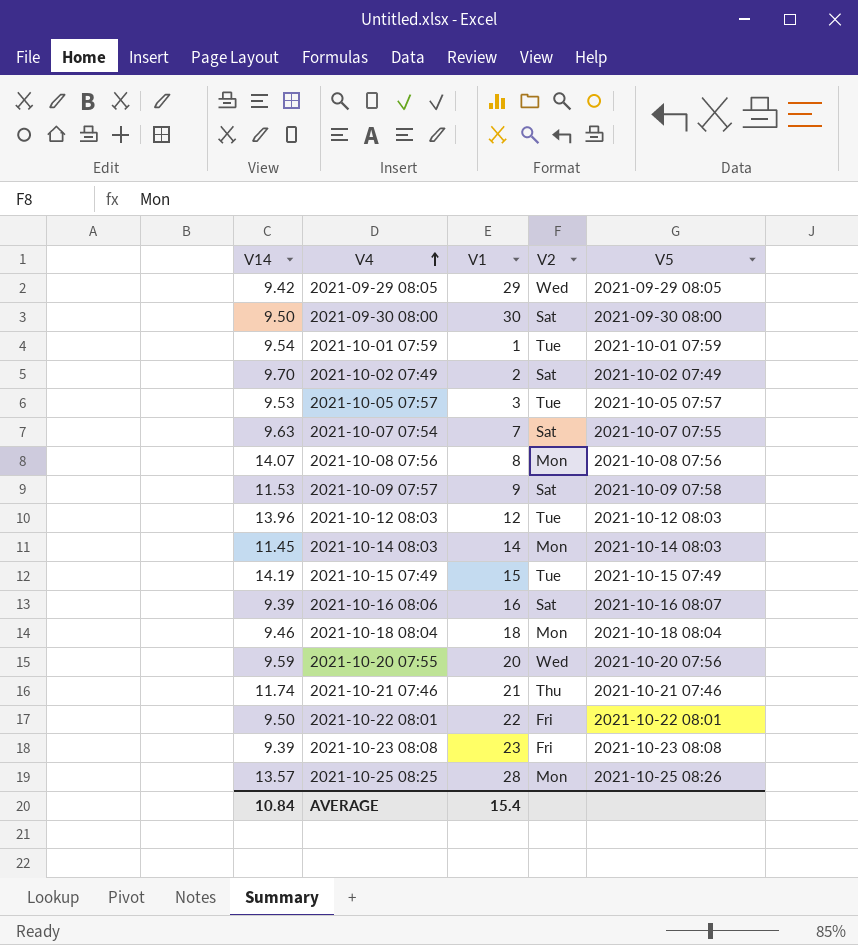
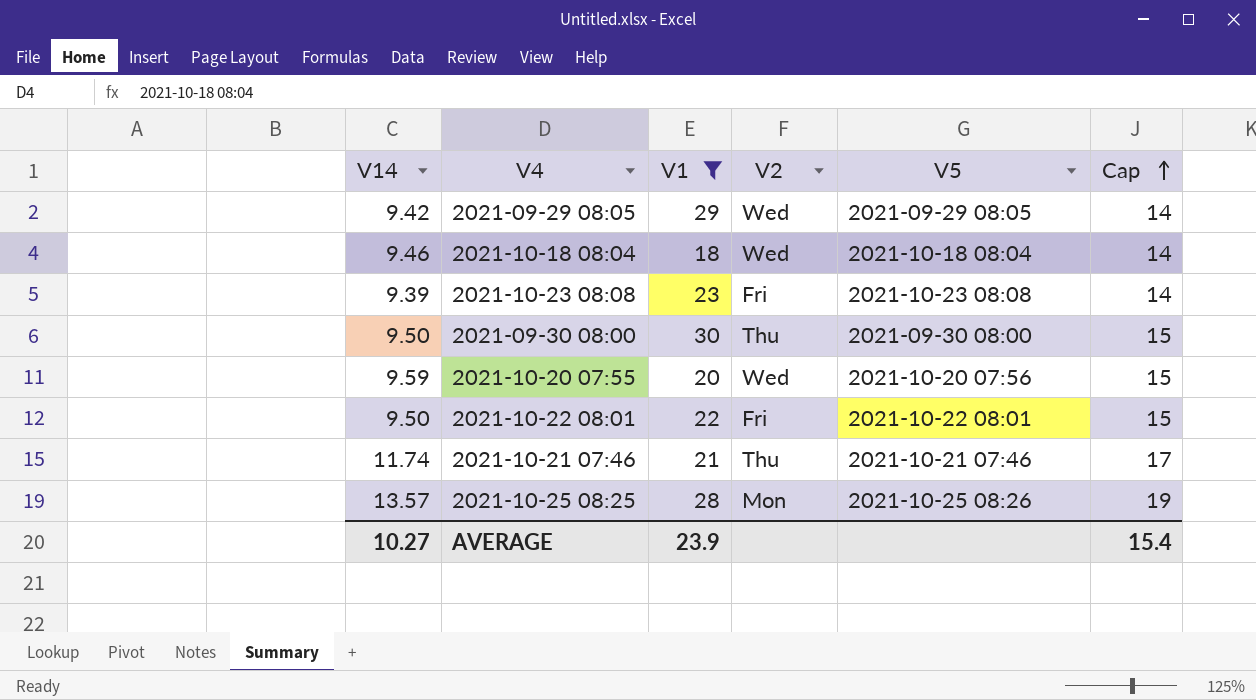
filter: none -> V1 >= 18
row order: V4 ascending -> Cap ascending
column Cap | formula: none -> [V14] + 5
2021-10-18 08:04 | V2: Mon -> Wed
2021-09-30 08:00 | V2: Sat -> Thu
AVERAGE | V14: 10.84 -> 10.27
AVERAGE | V1: 15.4 -> 23.9

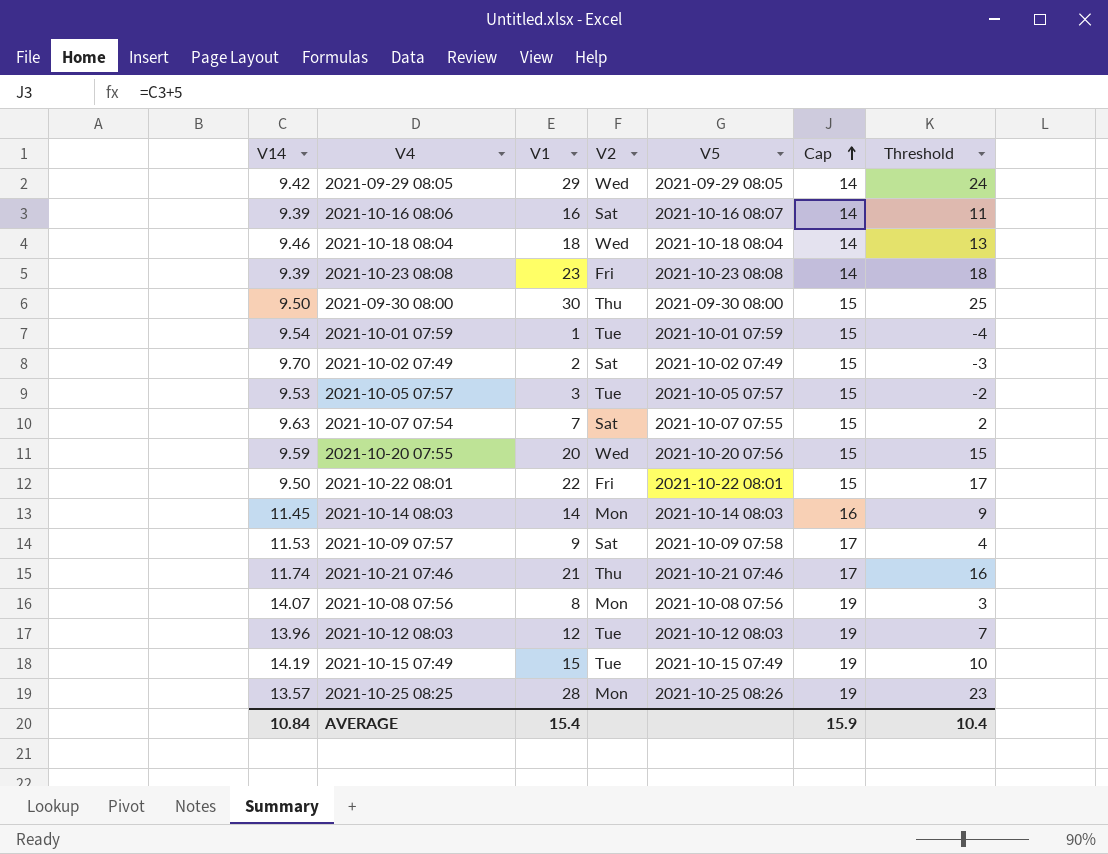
filter: V1 >= 18 -> none
column Threshold | formula: none -> [V1] - 5
AVERAGE | V14: 10.27 -> 10.84
AVERAGE | V1: 23.9 -> 15.4
AVERAGE | Cap: 15.4 -> 15.9

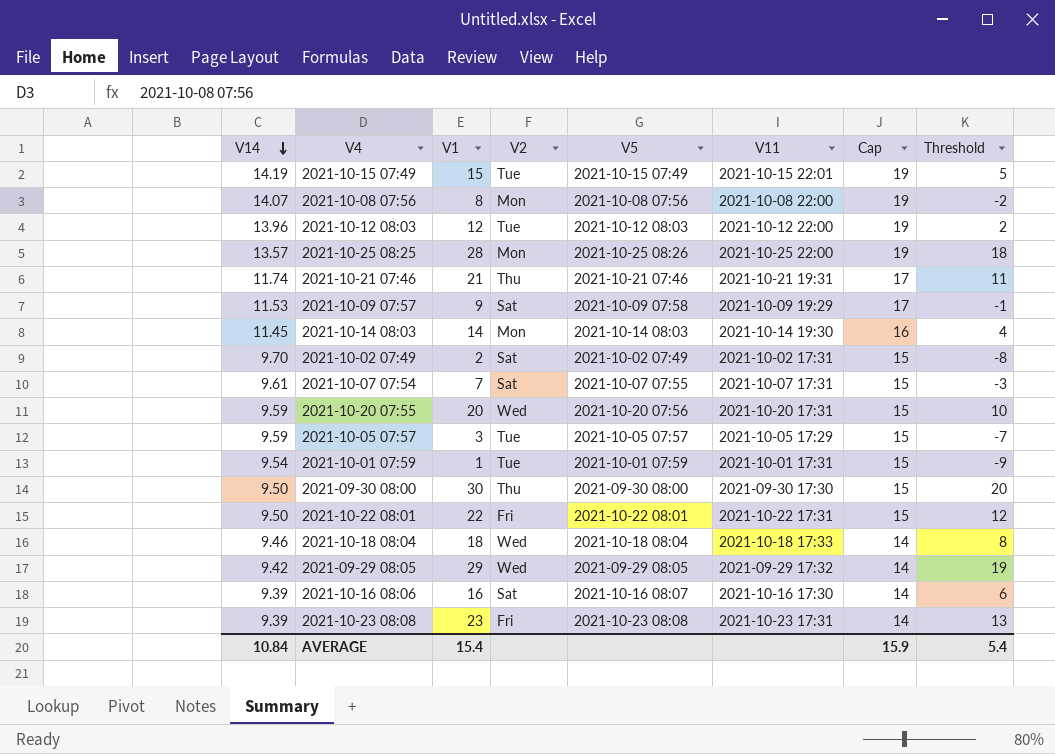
row order: Cap ascending -> V14 descending
column V11 | position: none -> 6
column Threshold | formula: [V1] - 5 -> [V1] - 10
2021-10-07 07:54 | V14: 9.63 -> 9.61
2021-10-05 07:57 | V14: 9.53 -> 9.59
AVERAGE | Threshold: 10.4 -> 5.4

